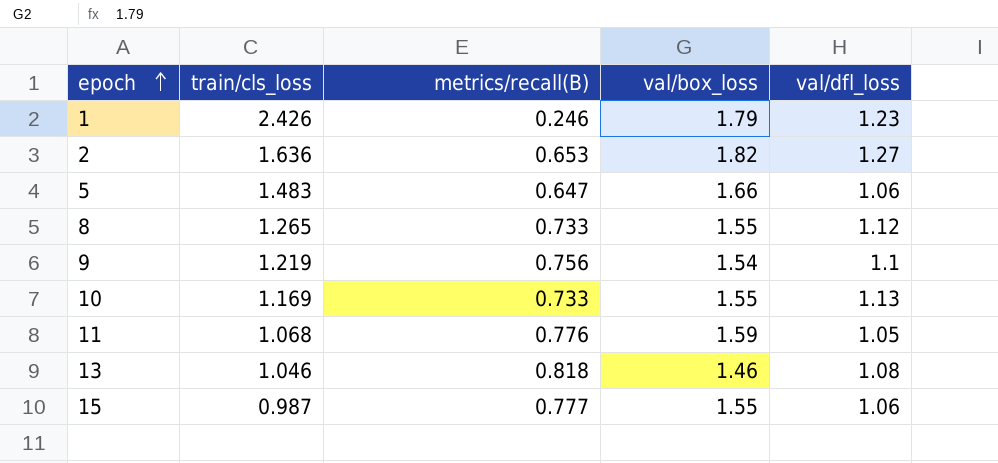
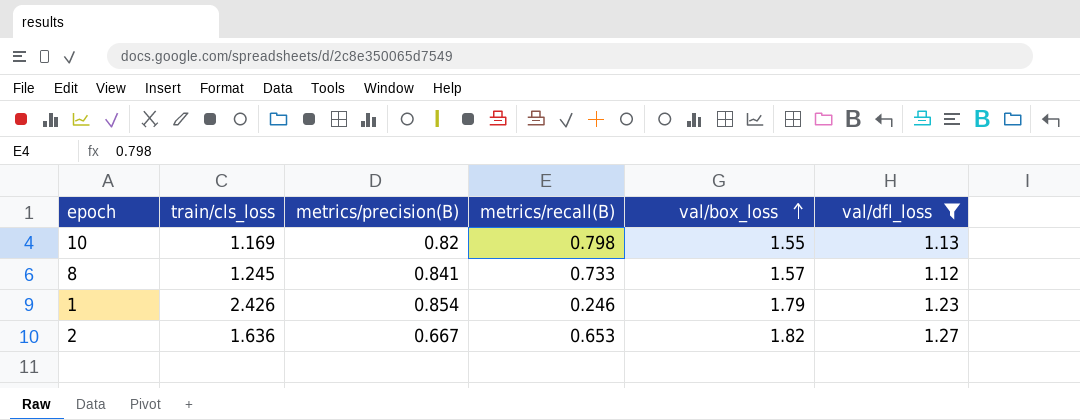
filter: none -> val/dfl_loss >= 1.12
row order: epoch ascending -> val/box_loss ascending
column metrics/precision(B) | position: none -> 3
10 | metrics/recall(B): 0.733 -> 0.798
8 | train/cls_loss: 1.265 -> 1.245
8 | val/box_loss: 1.55 -> 1.57

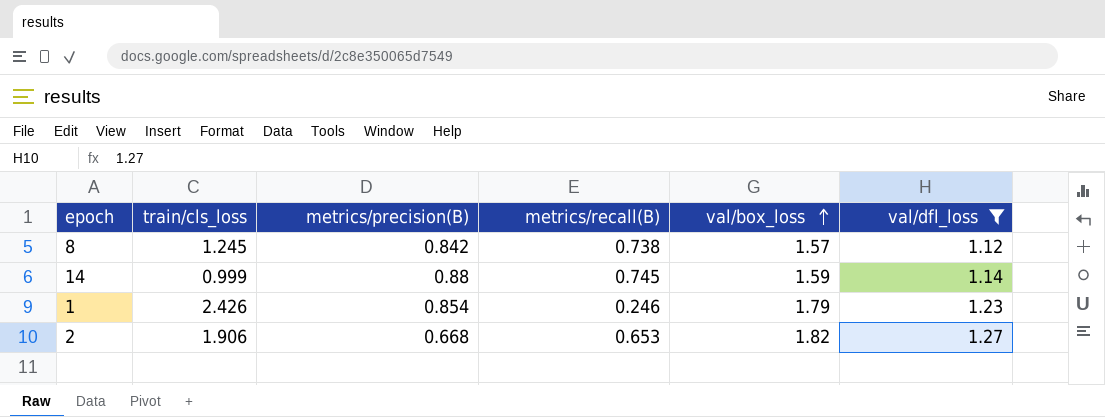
row 10: 1.169 | 0.82 | 0.798 | 1.55 | 1.13 -> none
8 | metrics/precision(B): 0.841 -> 0.842
8 | metrics/recall(B): 0.733 -> 0.738
row 14: none -> 0.999 | 0.88 | 0.745 | 1.59 | 1.14
2 | train/cls_loss: 1.636 -> 1.906
2 | metrics/precision(B): 0.667 -> 0.668

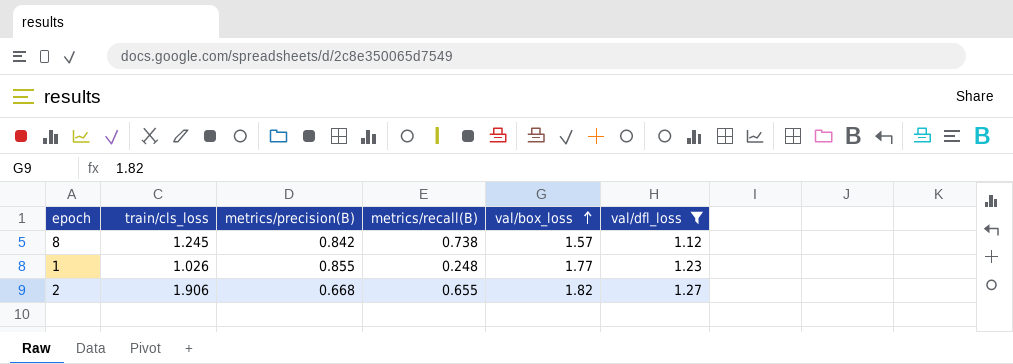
row 14: 0.999 | 0.88 | 0.745 | 1.59 | 1.14 -> none
1 | train/cls_loss: 2.426 -> 1.026
1 | metrics/precision(B): 0.854 -> 0.855
1 | metrics/recall(B): 0.246 -> 0.248
1 | val/box_loss: 1.79 -> 1.77
2 | metrics/recall(B): 0.653 -> 0.655

